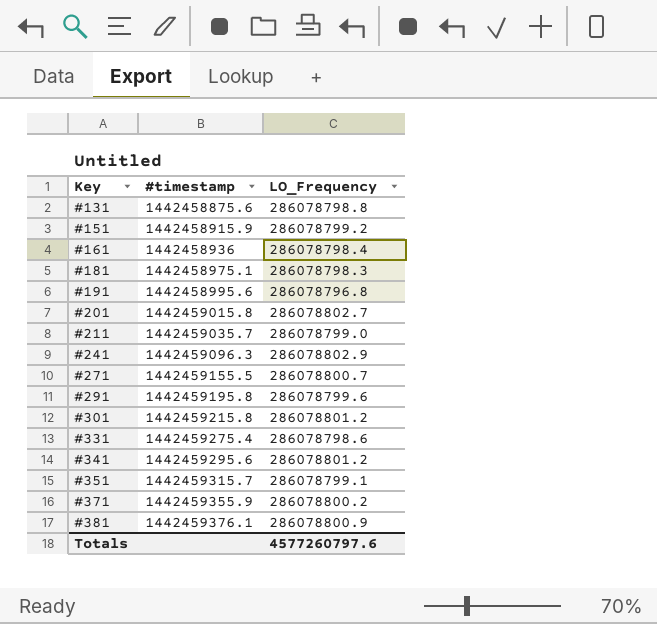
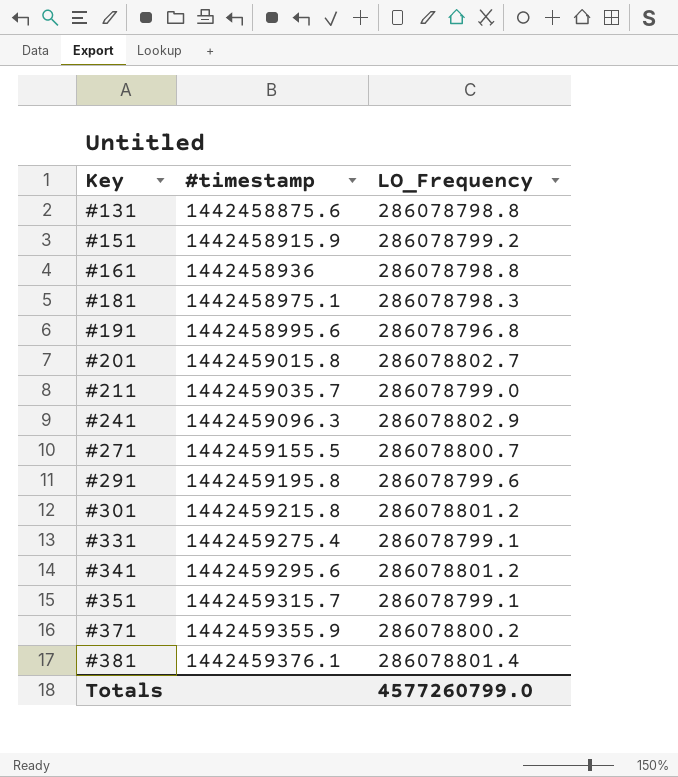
#161 | LO_Frequency: 286078798.4 -> 286078798.8
#331 | LO_Frequency: 286078798.6 -> 286078799.1
#381 | LO_Frequency: 286078800.9 -> 286078801.4
Totals | LO_Frequency: 4577260797.6 -> 4577260799.0

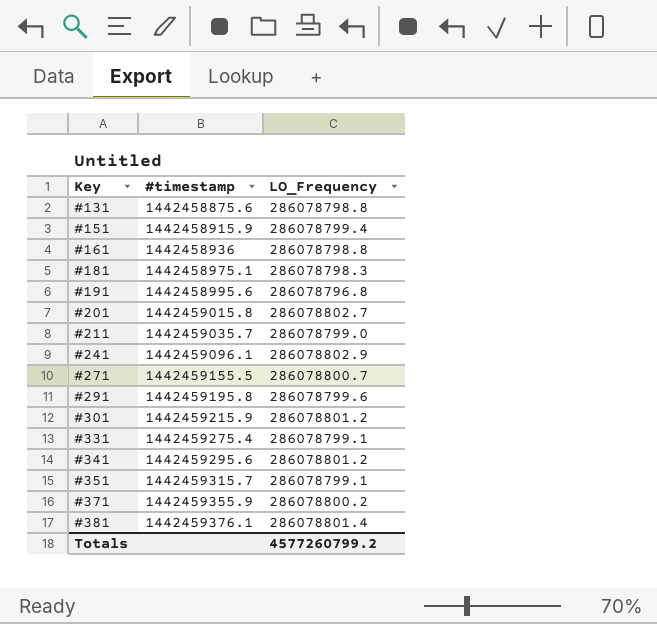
#151 | LO_Frequency: 286078799.2 -> 286078799.4
#241 | #timestamp: 1442459096.3 -> 1442459096.1
#301 | #timestamp: 1442459215.8 -> 1442459215.9
Totals | LO_Frequency: 4577260799.0 -> 4577260799.2

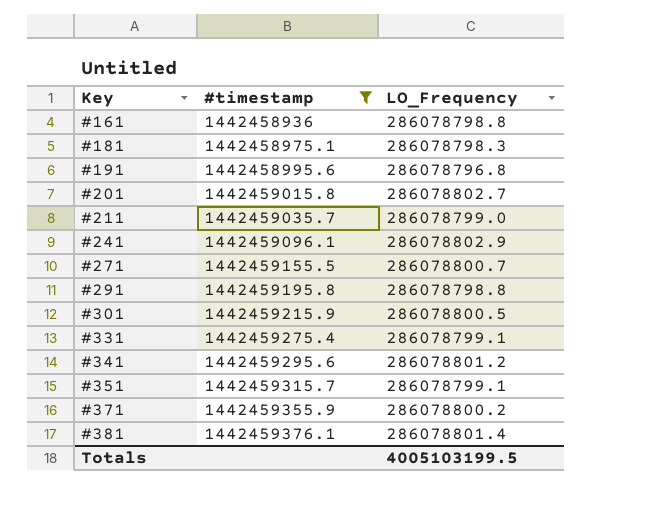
filter: none -> #timestamp >= 1442458936
#291 | LO_Frequency: 286078799.6 -> 286078798.8
#301 | LO_Frequency: 286078801.2 -> 286078800.5
Totals | LO_Frequency: 4577260799.2 -> 4005103199.5

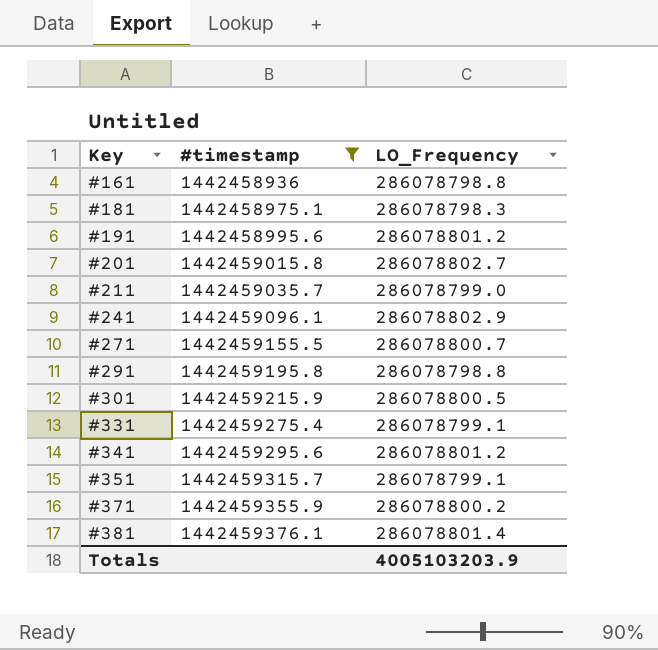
#191 | LO_Frequency: 286078796.8 -> 286078801.2
Totals | LO_Frequency: 4005103199.5 -> 4005103203.9

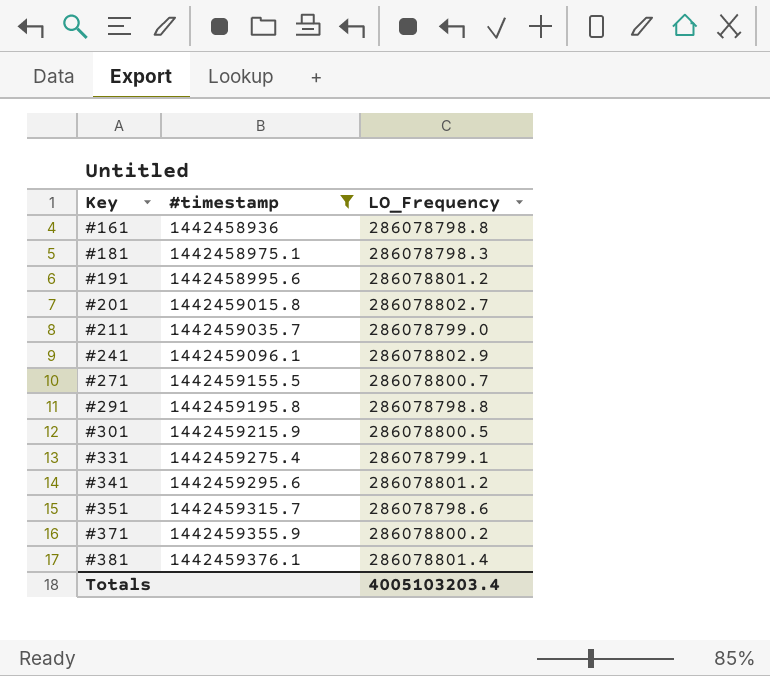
#351 | LO_Frequency: 286078799.1 -> 286078798.6
Totals | LO_Frequency: 4005103203.9 -> 4005103203.4

